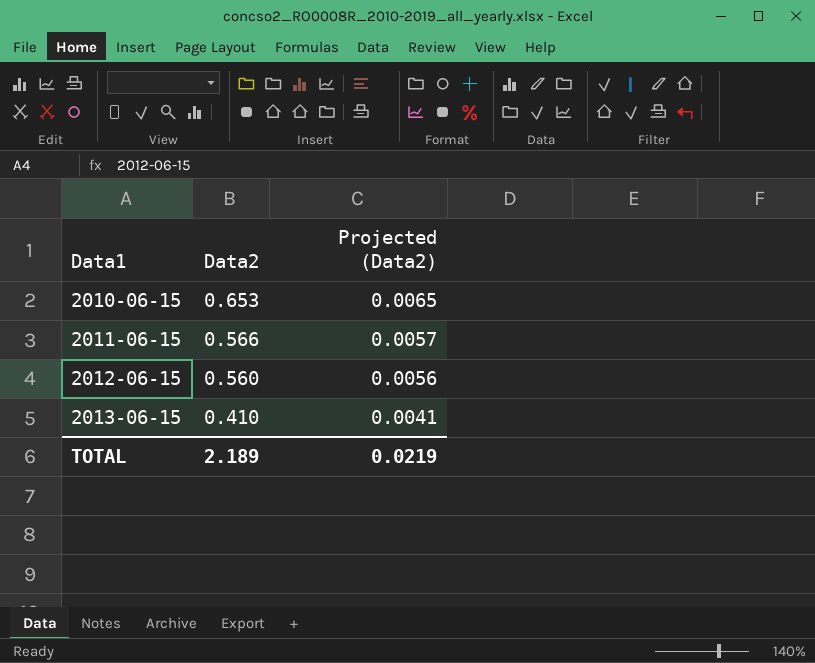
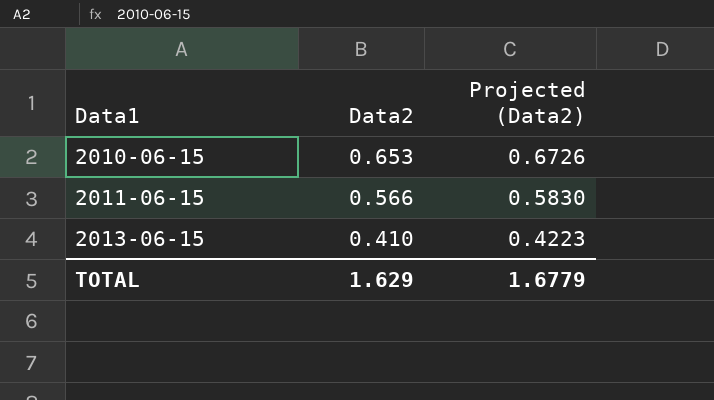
column Projected (Data2) | formula: [Data2] * 0.01 -> [Data2] * 1.03
row 2012-06-15: 0.560 | 0.0056 -> none
TOTAL | Data2: 2.189 -> 1.629
TOTAL | Projected (Data2): 0.0219 -> 1.6779

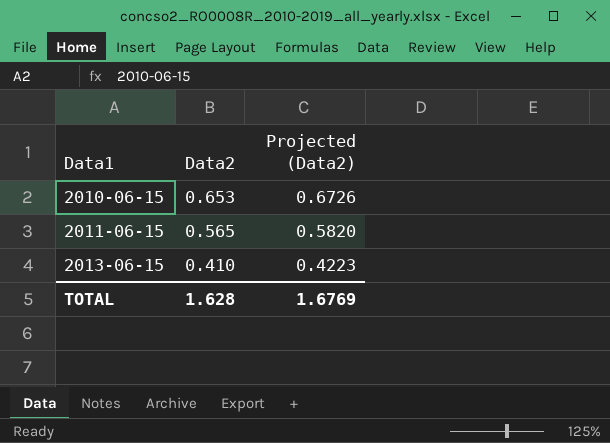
2011-06-15 | Data2: 0.566 -> 0.565
2011-06-15 | Projected (Data2): 0.5830 -> 0.5820
TOTAL | Data2: 1.629 -> 1.628
TOTAL | Projected (Data2): 1.6779 -> 1.6769

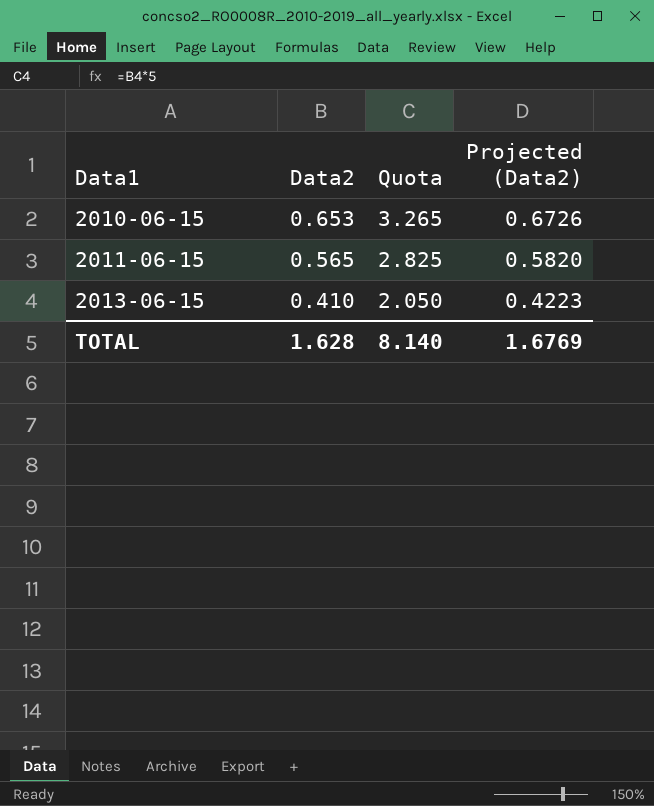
column Quota | formula: none -> [Data2] * 5

